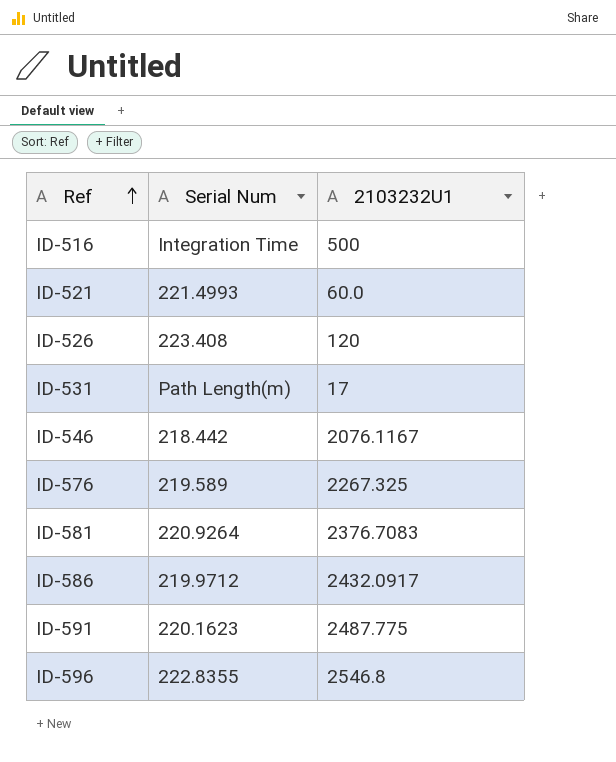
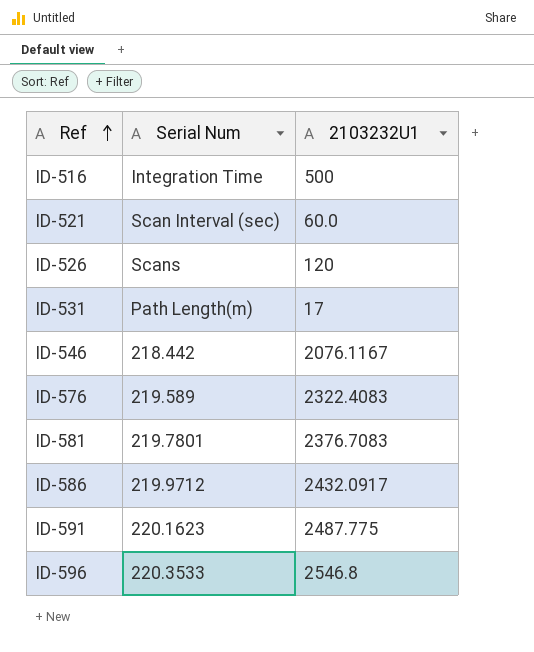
ID-521 | Serial Num: 221.4993 -> Scan Interval (sec)
ID-526 | Serial Num: 223.408 -> Scans
ID-576 | 2103232U1: 2267.325 -> 2322.4083
ID-581 | Serial Num: 220.9264 -> 219.7801
ID-596 | Serial Num: 222.8355 -> 220.3533

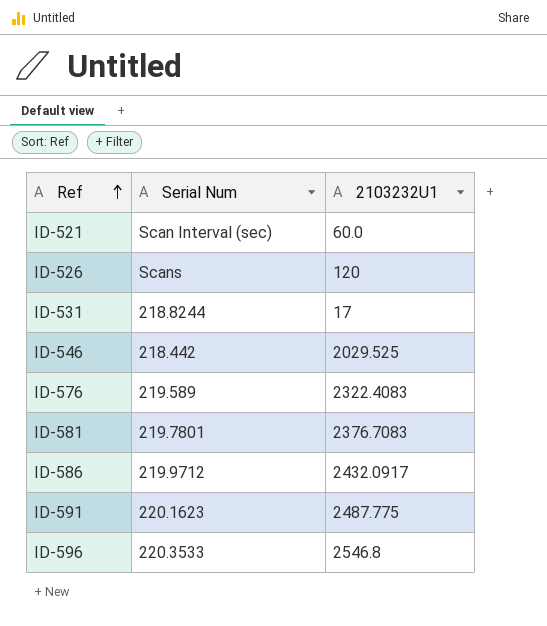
row ID-516: Integration Time | 500 -> none
ID-531 | Serial Num: Path Length(m) -> 218.8244
ID-546 | 2103232U1: 2076.1167 -> 2029.525

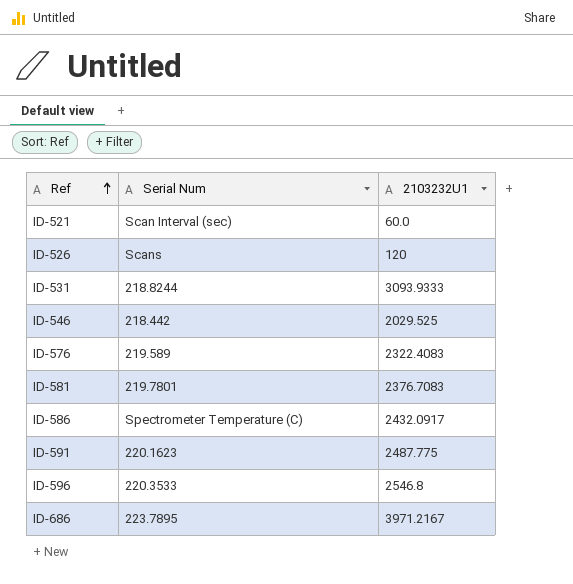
ID-531 | 2103232U1: 17 -> 3093.9333
ID-586 | Serial Num: 219.9712 -> Spectrometer Temperature (C)
row ID-686: none -> 223.7895 | 3971.2167

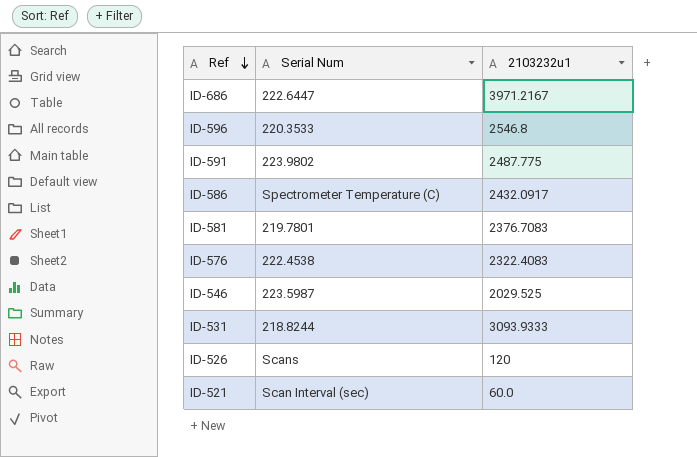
row order: Ref ascending -> Ref descending
column name: 2103232U1 -> 2103232u1
ID-686 | Serial Num: 223.7895 -> 222.6447
ID-591 | Serial Num: 220.1623 -> 223.9802
ID-576 | Serial Num: 219.589 -> 222.4538
ID-546 | Serial Num: 218.442 -> 223.5987

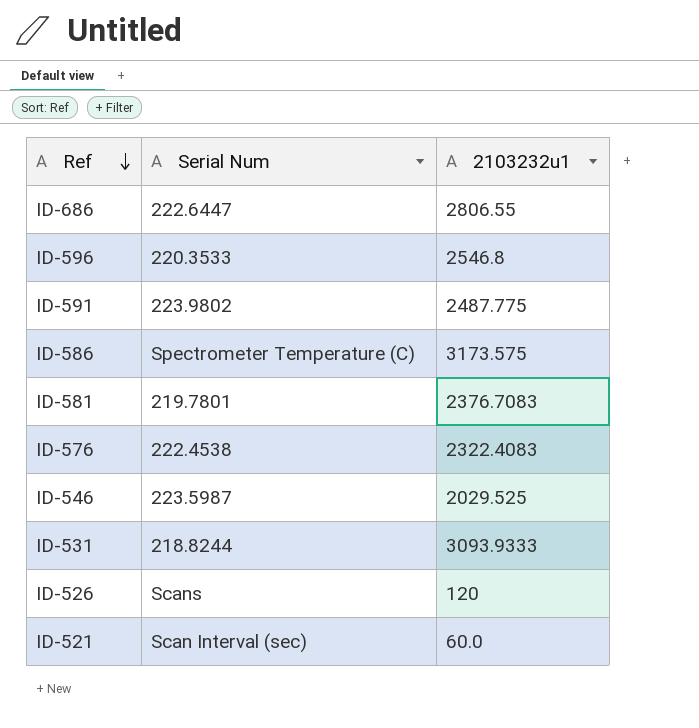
ID-686 | 2103232u1: 3971.2167 -> 2806.55
ID-586 | 2103232u1: 2432.0917 -> 3173.575

